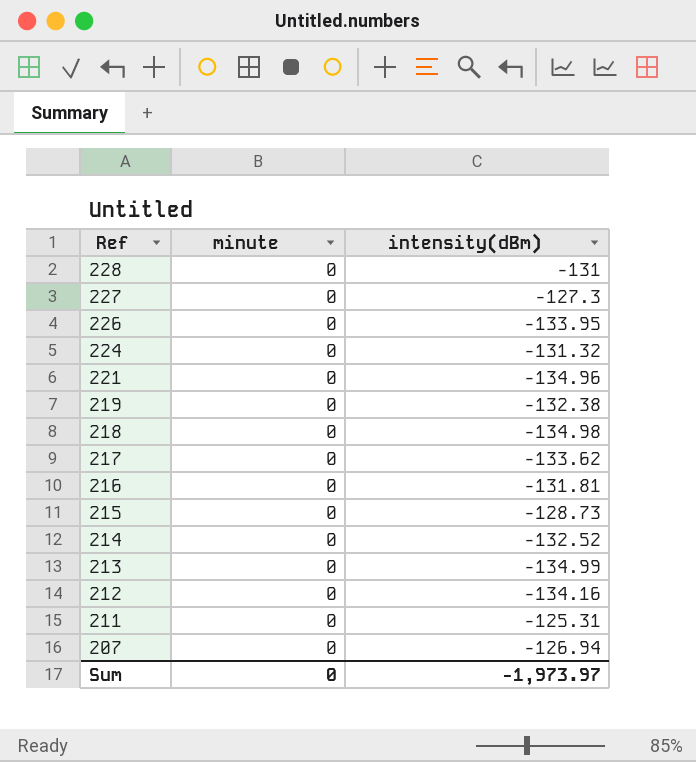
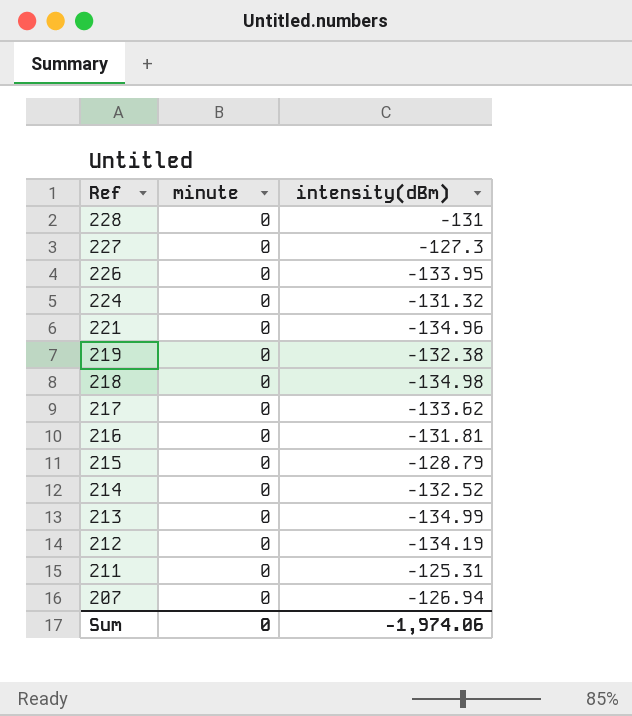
215 | intensity(dBm): -128.73 -> -128.79
212 | intensity(dBm): -134.16 -> -134.19
Sum | intensity(dBm): -1,973.97 -> -1,974.06

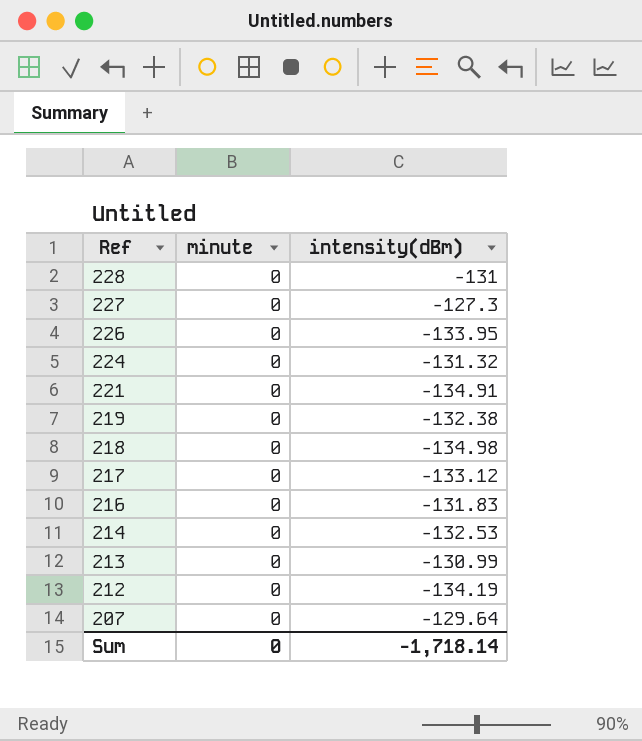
row 215: 0 | -128.79 -> none
row 211: 0 | -125.31 -> none
221 | intensity(dBm): -134.96 -> -134.91
217 | intensity(dBm): -133.62 -> -133.12
216 | intensity(dBm): -131.81 -> -131.83
214 | intensity(dBm): -132.52 -> -132.53
213 | intensity(dBm): -134.99 -> -130.99
207 | intensity(dBm): -126.94 -> -129.64
Sum | intensity(dBm): -1,974.06 -> -1,718.14

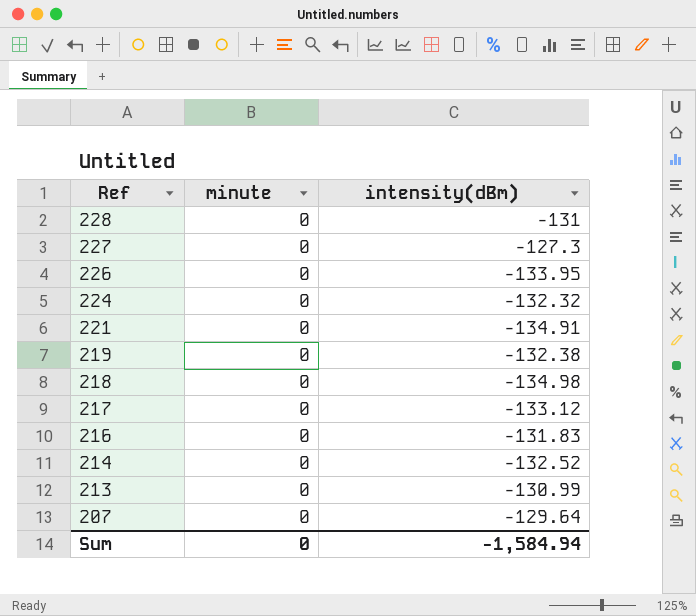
row 212: 0 | -134.19 -> none
224 | intensity(dBm): -131.32 -> -132.32
214 | intensity(dBm): -132.53 -> -132.52
Sum | intensity(dBm): -1,718.14 -> -1,584.94

